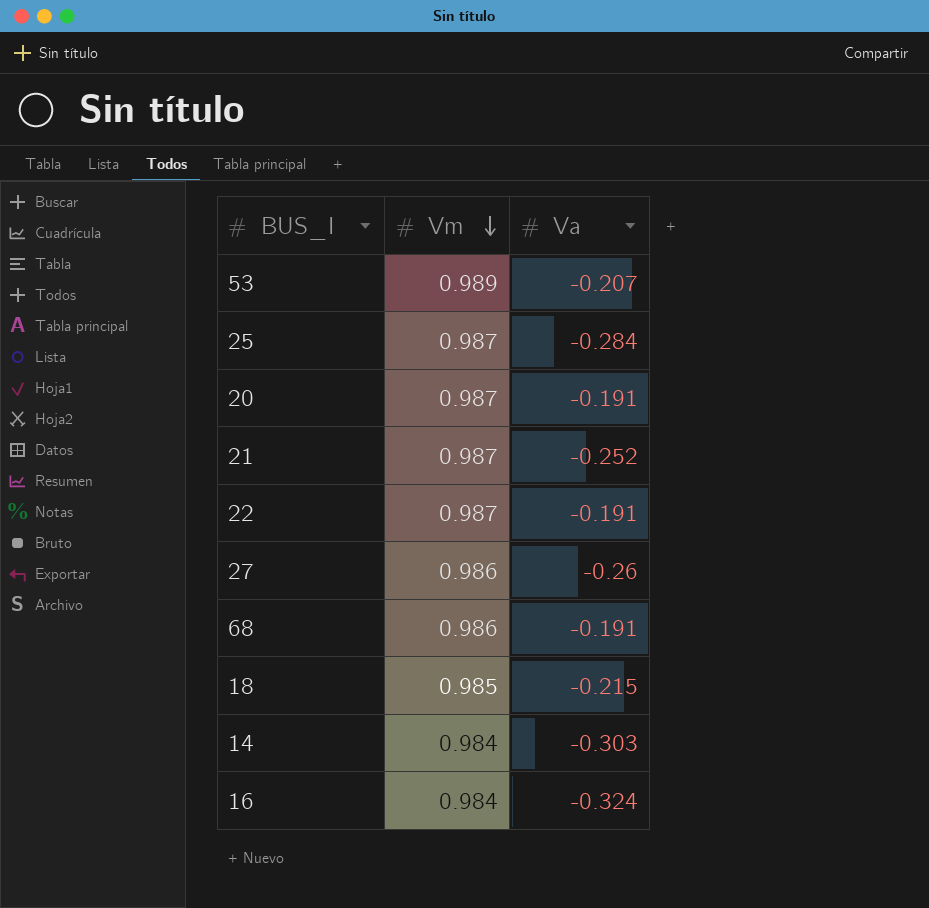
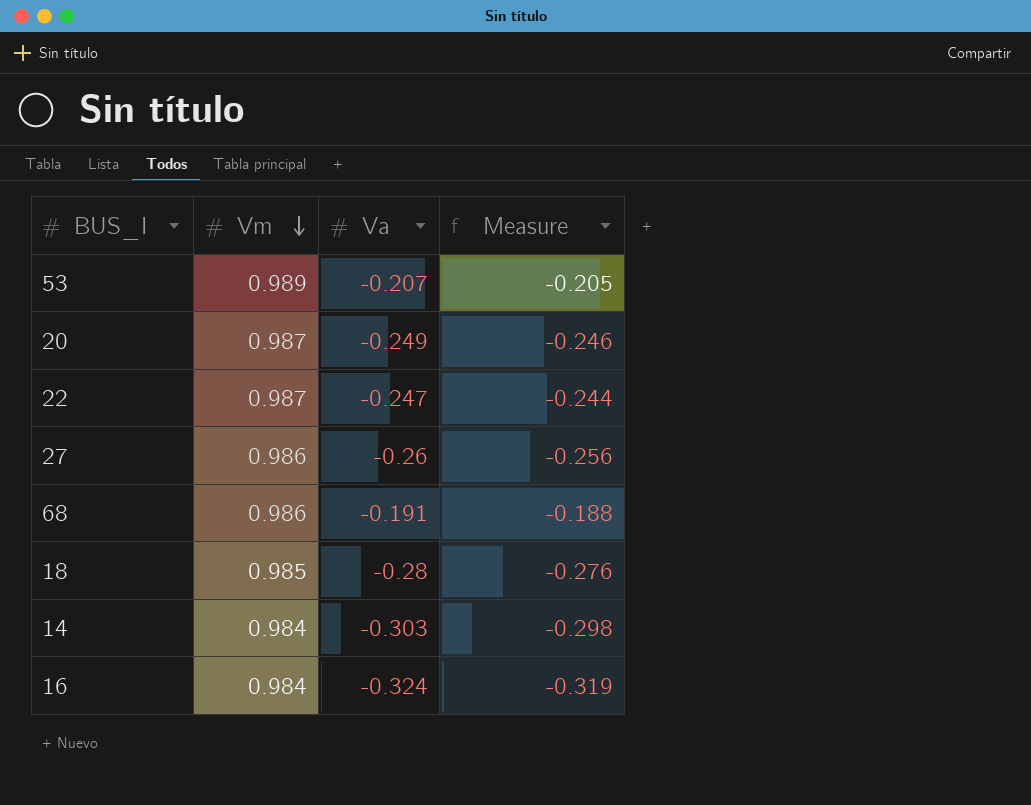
column Measure | formula: none -> [Vm] * [Va]
row 25: 0.987 | -0.284 -> none
row 21: 0.987 | -0.252 -> none
20 | Va: -0.191 -> -0.249
22 | Va: -0.191 -> -0.247
18 | Va: -0.215 -> -0.28

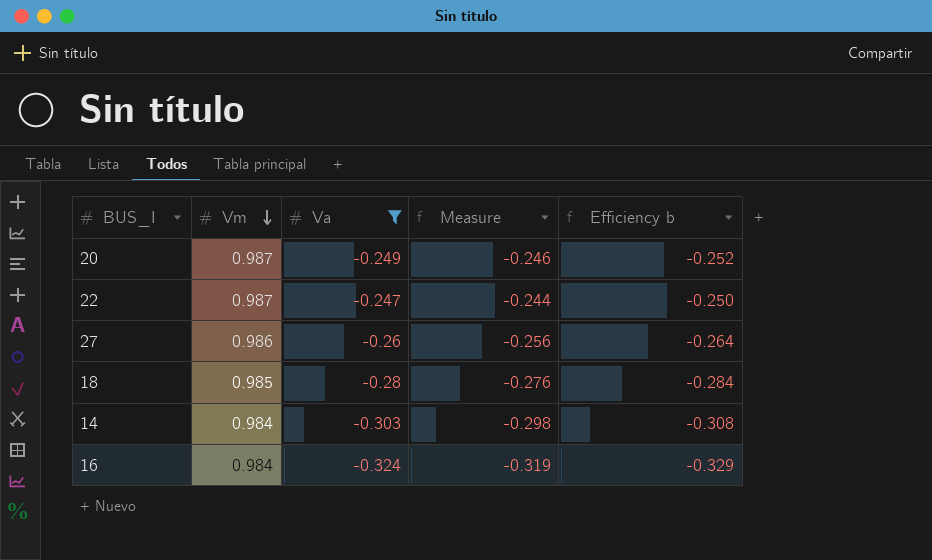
filter: none -> Va <= -0.247
column Efficiency b | formula: none -> [Va] / [Vm]

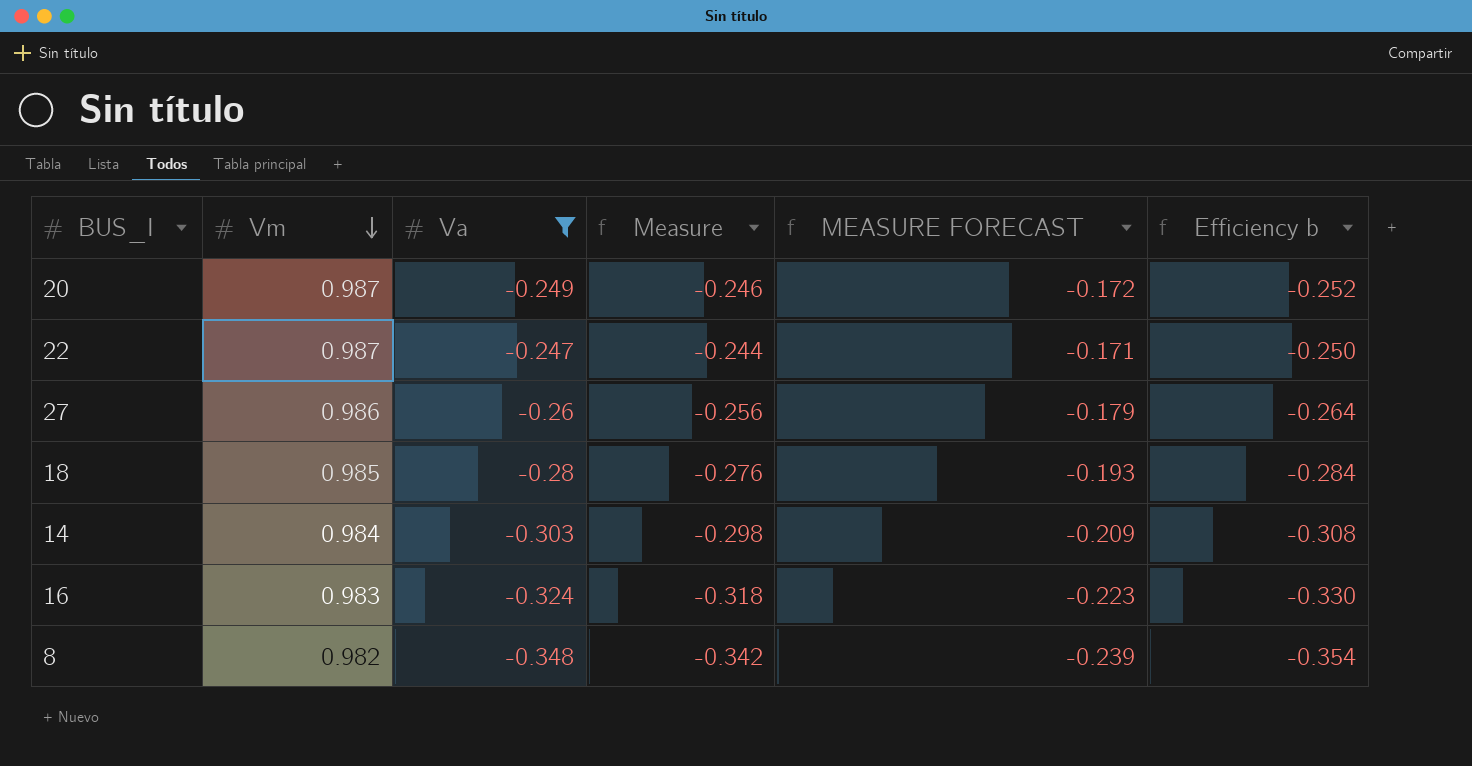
column MEASURE FORECAST | formula: none -> [Measure] * 0.7
16 | Vm: 0.984 -> 0.983
16 | Measure: -0.319 -> -0.318
16 | Efficiency b: -0.329 -> -0.330
row 8: none -> 0.982 | -0.348 | -0.342 | -0.239 | -0.354

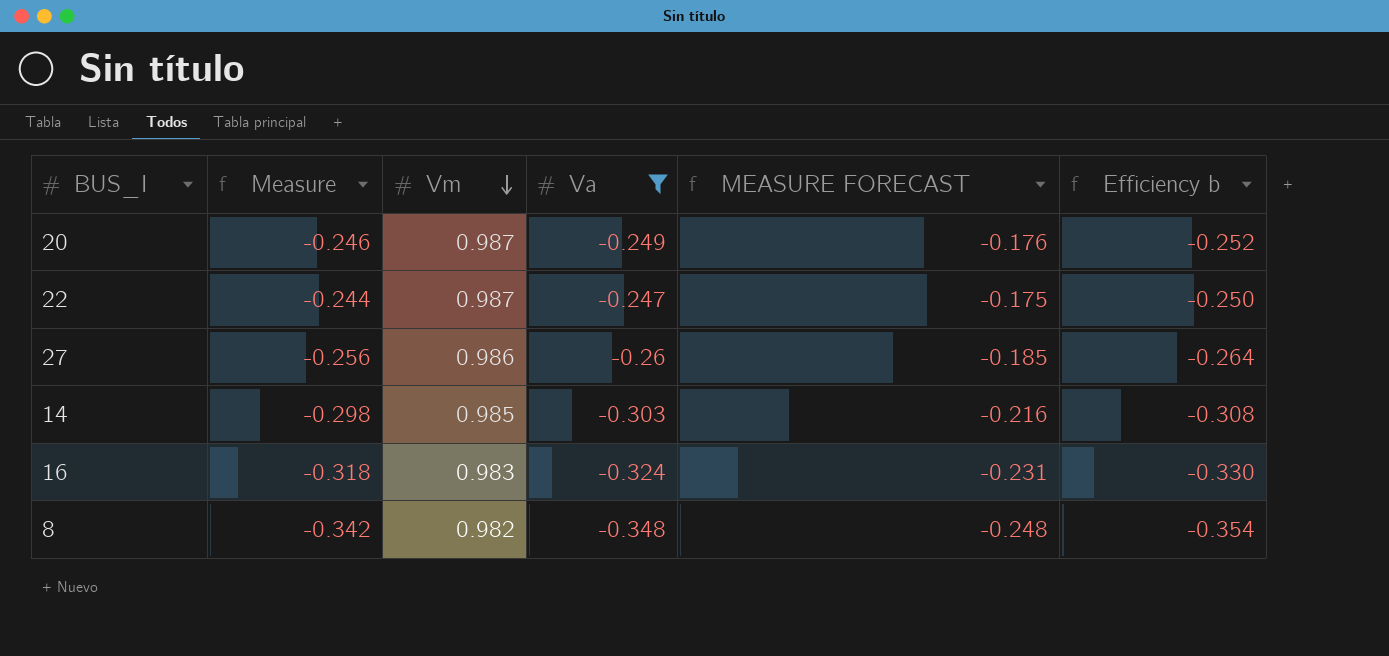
column Measure | position: 4 -> 2
column MEASURE FORECAST | formula: [Measure] * 0.7 -> [Efficiency b] * 0.7
row 18: 0.985 | -0.28 | -0.276 | -0.193 | -0.284 -> none
14 | Vm: 0.984 -> 0.985

